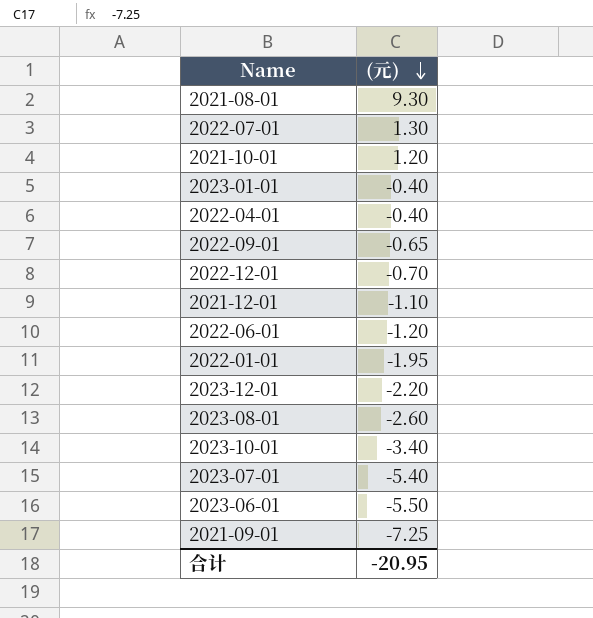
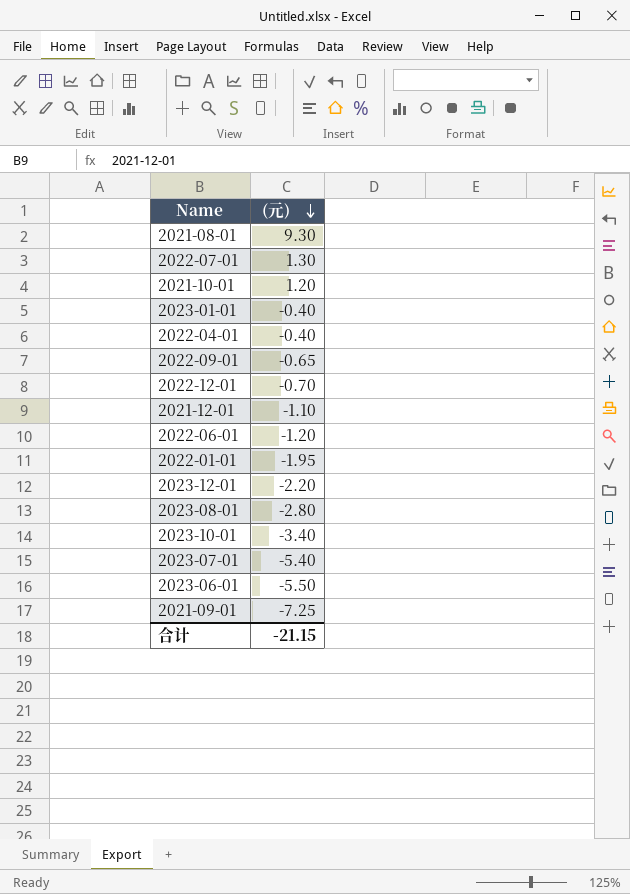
2023-08-01 | (元): -2.60 -> -2.80
合计 | (元): -20.95 -> -21.15

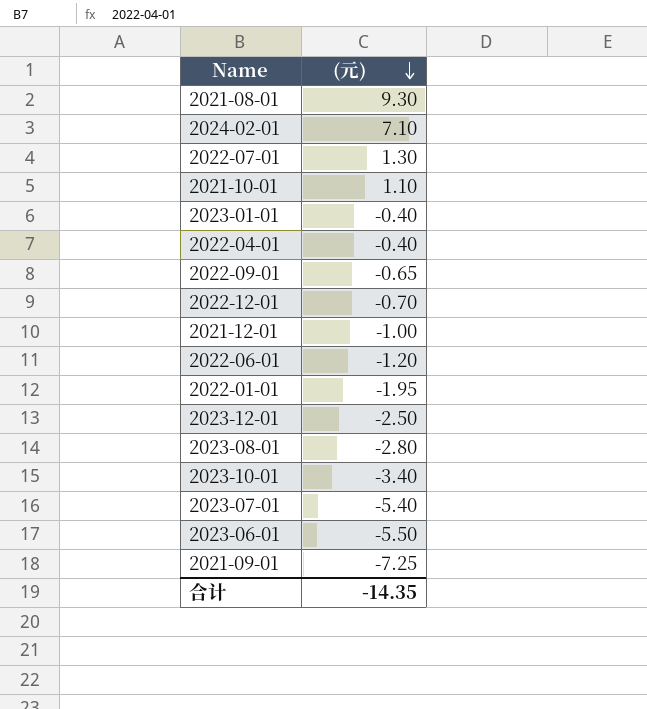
row 2024-02-01: none -> 7.10
2021-10-01 | (元): 1.20 -> 1.10
2021-12-01 | (元): -1.10 -> -1.00
2023-12-01 | (元): -2.20 -> -2.50
合计 | (元): -21.15 -> -14.35

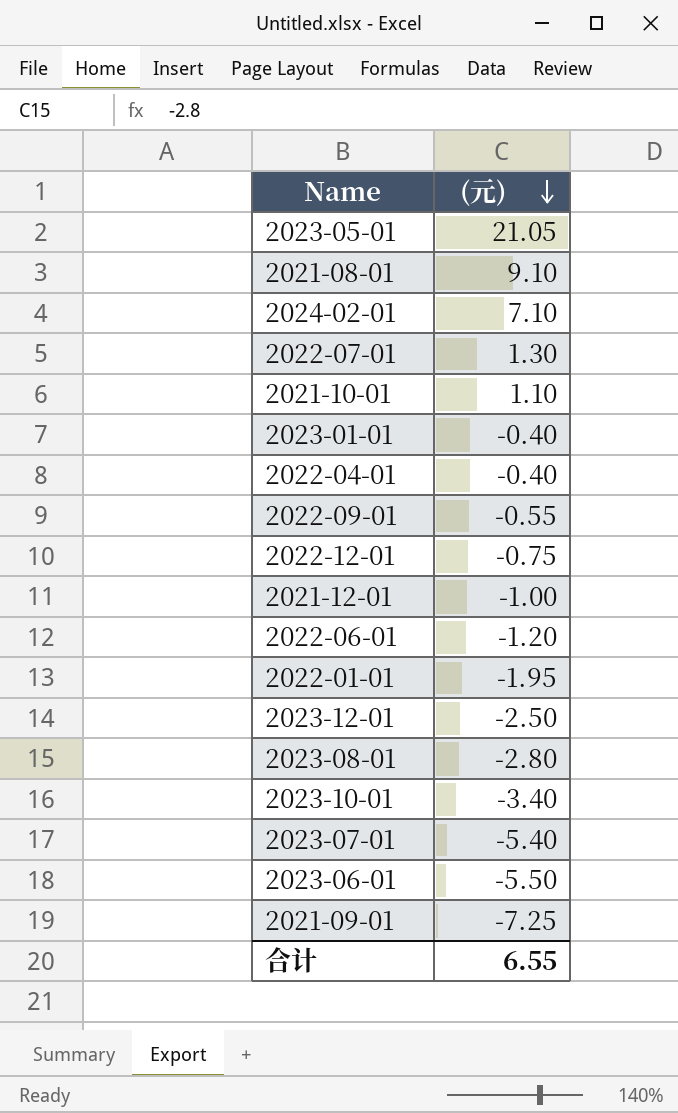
row 2023-05-01: none -> 21.05
2021-08-01 | (元): 9.30 -> 9.10
2022-09-01 | (元): -0.65 -> -0.55
2022-12-01 | (元): -0.70 -> -0.75
合计 | (元): -14.35 -> 6.55

